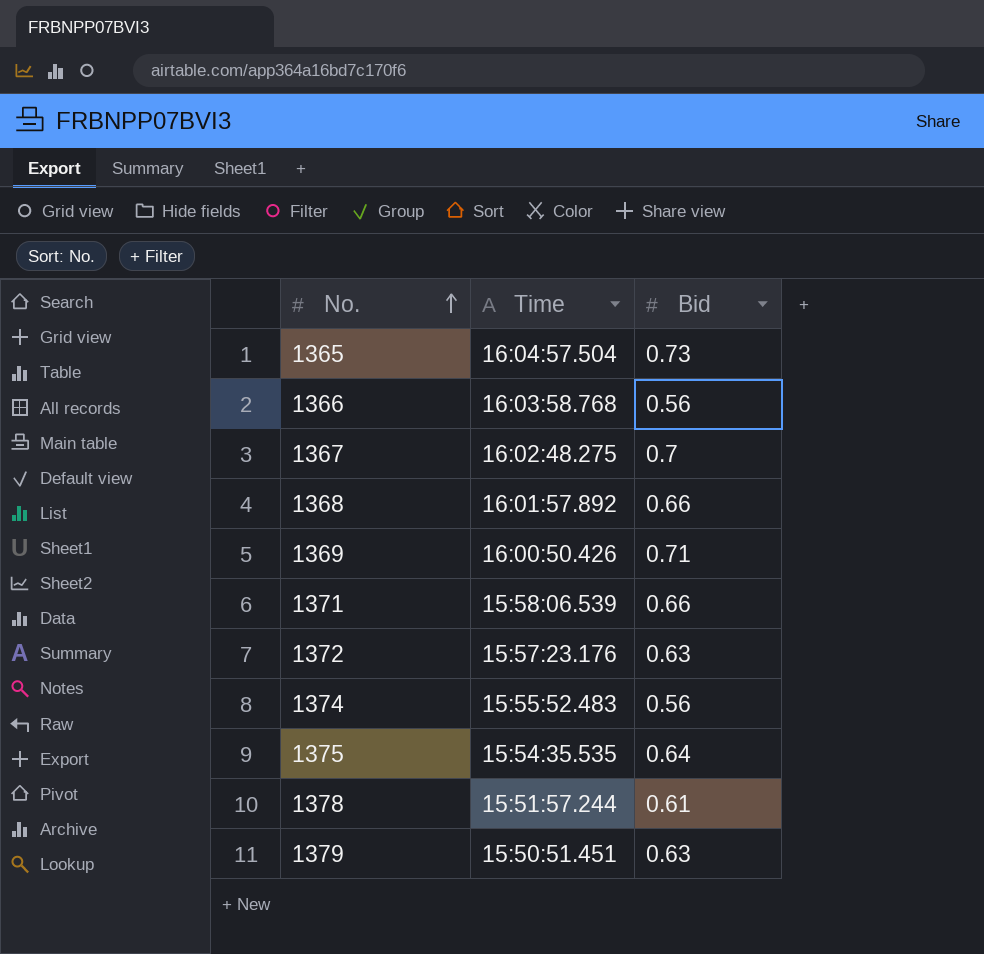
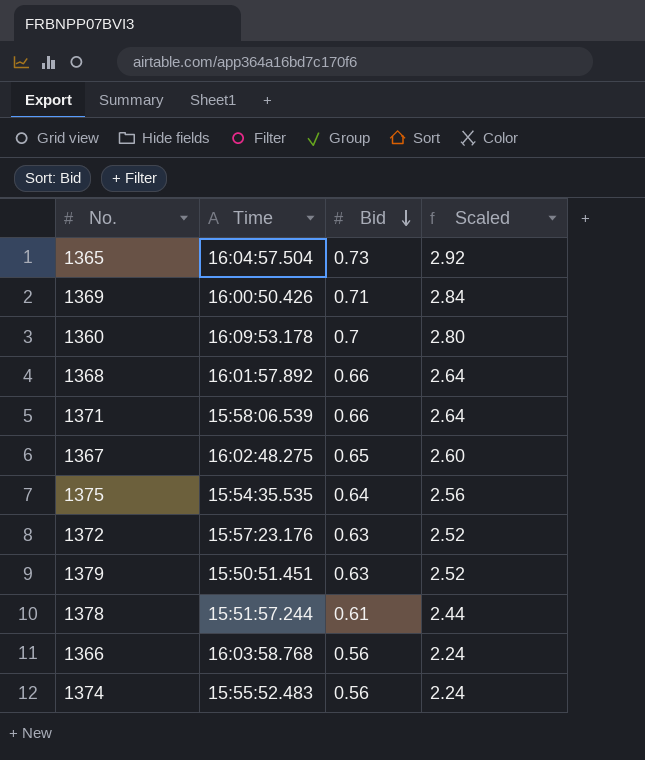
row order: No. ascending -> Bid descending
column Scaled | formula: none -> [Bid] * 4
row 1360: none -> 16:09:53.178 | 0.7 | 2.80
1367 | Bid: 0.7 -> 0.65

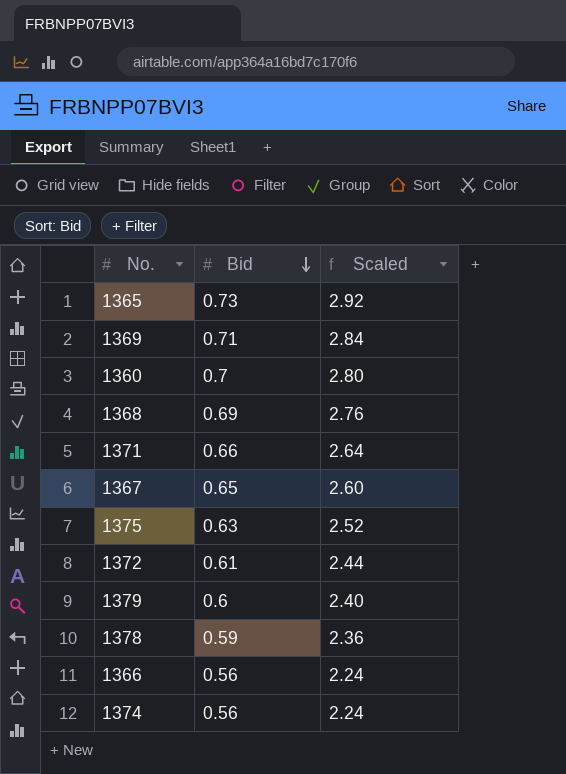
column Time | position: 2 -> none
1368 | Bid: 0.66 -> 0.69
1368 | Scaled: 2.64 -> 2.76
1375 | Bid: 0.64 -> 0.63
1375 | Scaled: 2.56 -> 2.52
1372 | Bid: 0.63 -> 0.61
1372 | Scaled: 2.52 -> 2.44
1379 | Bid: 0.63 -> 0.6
1379 | Scaled: 2.52 -> 2.40
1378 | Bid: 0.61 -> 0.59
1378 | Scaled: 2.44 -> 2.36

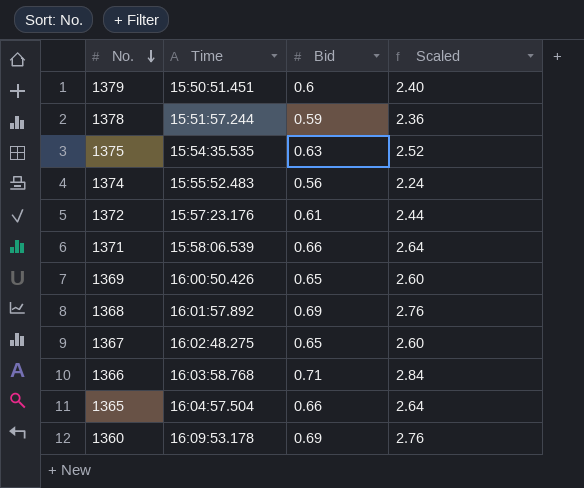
row order: Bid descending -> No. descending
column Time | position: none -> 2
1369 | Bid: 0.71 -> 0.65
1369 | Scaled: 2.84 -> 2.60
1366 | Bid: 0.56 -> 0.71
1366 | Scaled: 2.24 -> 2.84
1365 | Bid: 0.73 -> 0.66
1365 | Scaled: 2.92 -> 2.64
1360 | Bid: 0.7 -> 0.69
1360 | Scaled: 2.80 -> 2.76

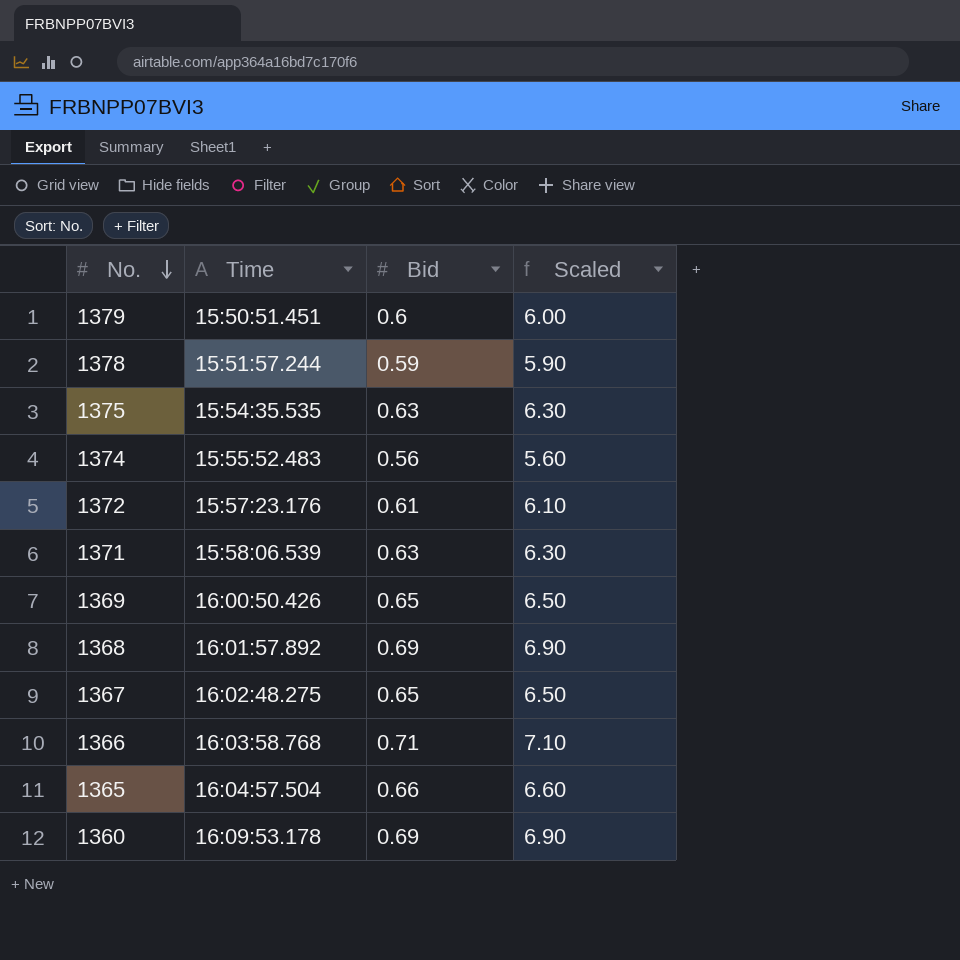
column Scaled | formula: [Bid] * 4 -> [Bid] * 10
1371 | Bid: 0.66 -> 0.63

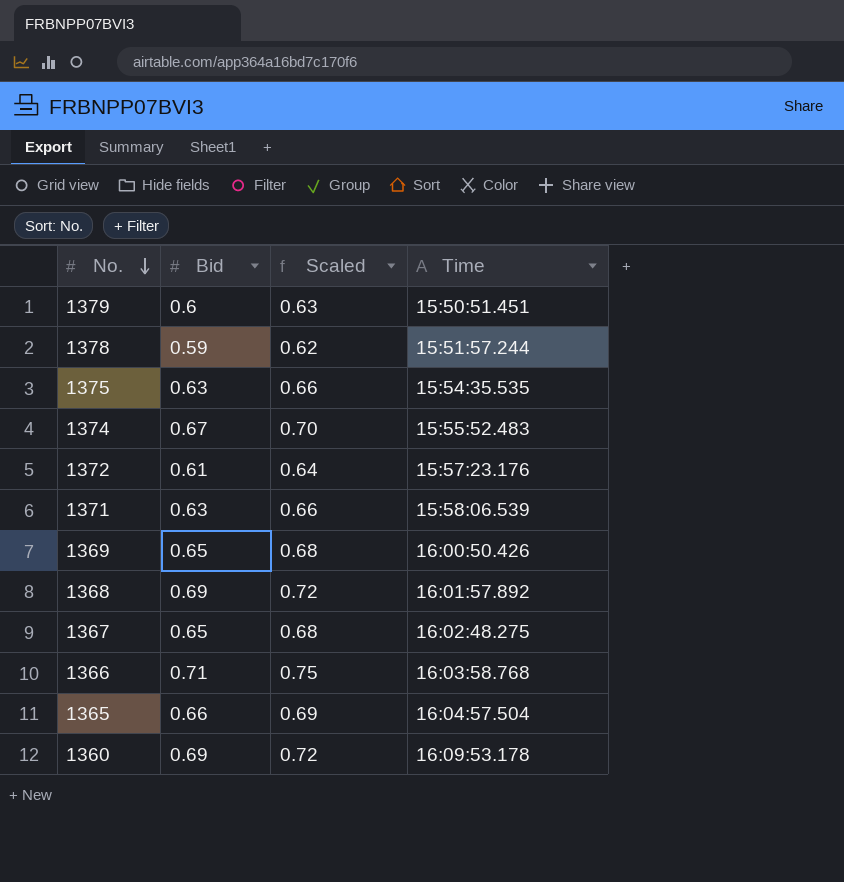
column Scaled | formula: [Bid] * 10 -> [Bid] * 1.05
column Time | position: 2 -> 4
1374 | Bid: 0.56 -> 0.67

